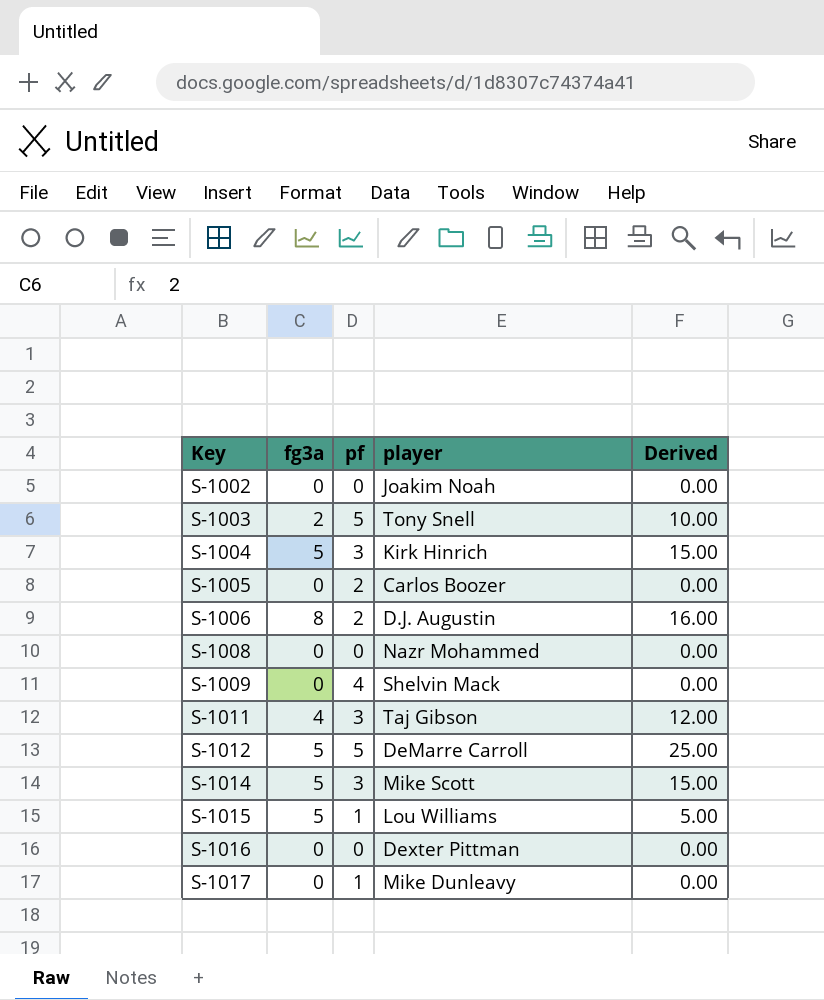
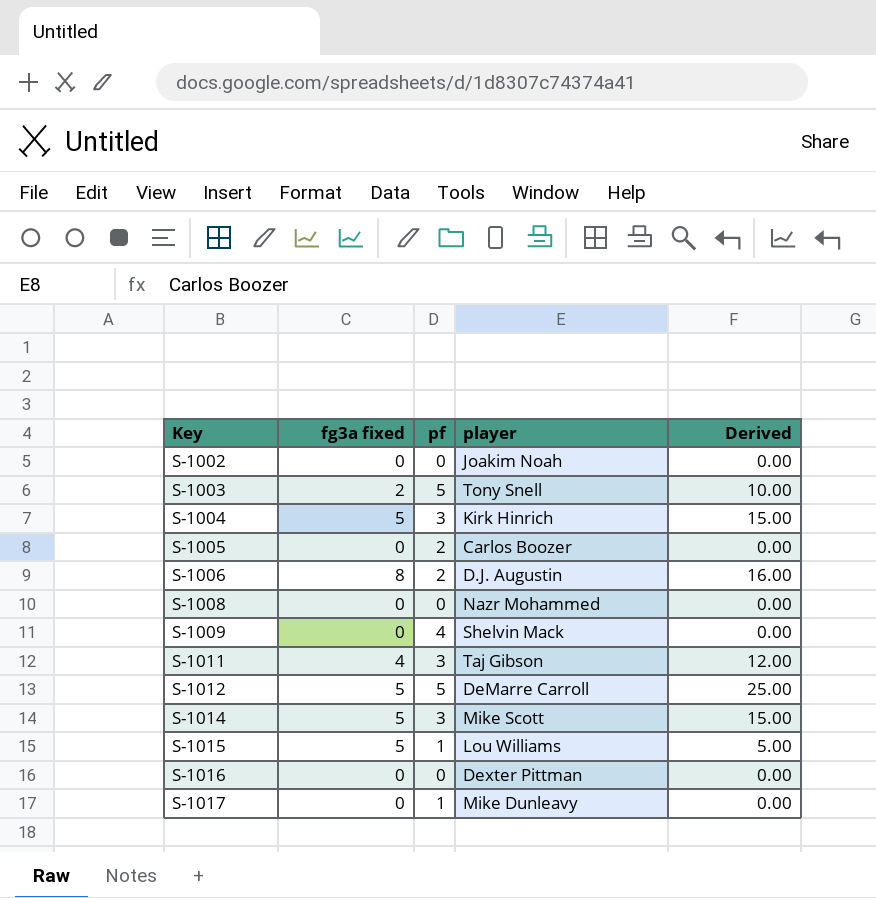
column name: fg3a -> fg3a fixed

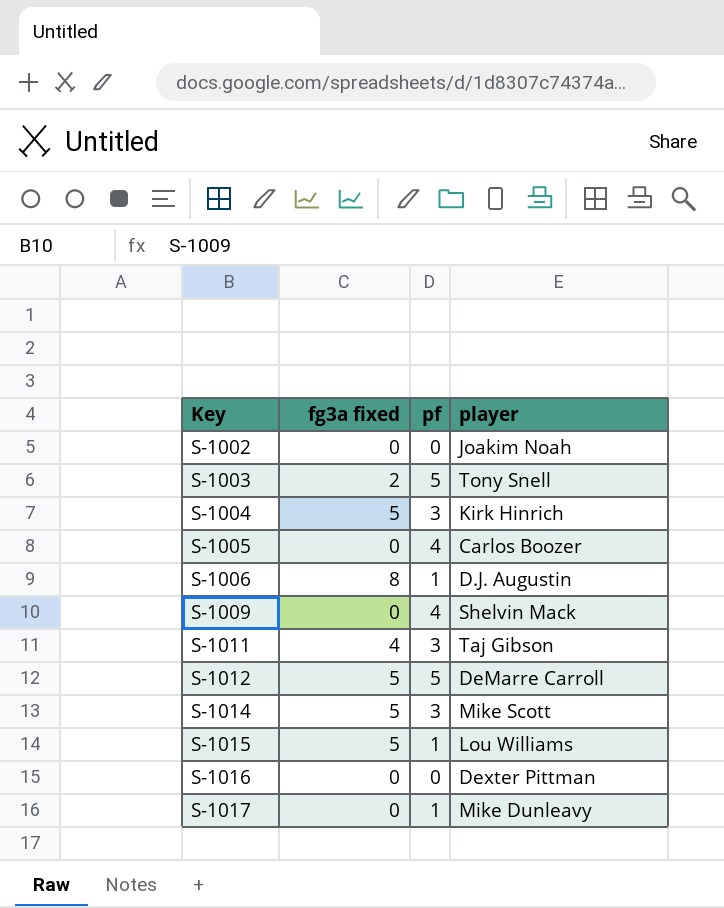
column Derived | formula: [fg3a fixed] * [pf] -> none
row S-1008: 0 | 0 | Nazr Mohammed | 0.00 -> none
S-1005 | pf: 2 -> 4
S-1006 | pf: 2 -> 1

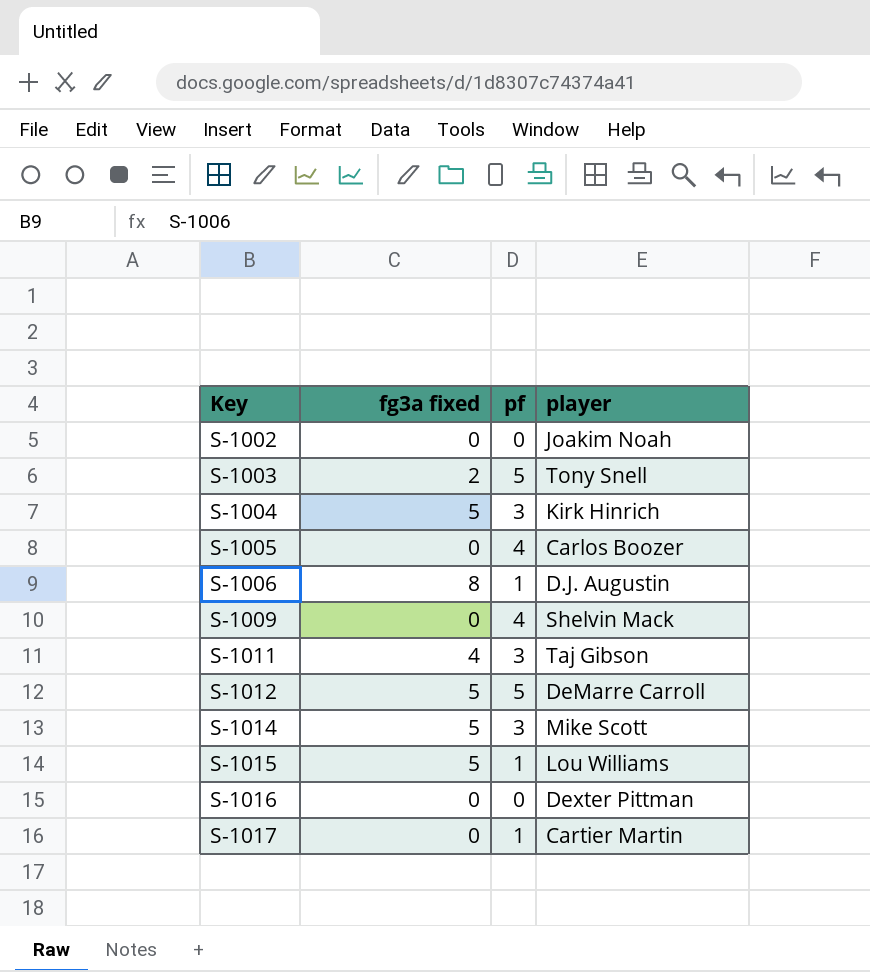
S-1017 | player: Mike Dunleavy -> Cartier Martin

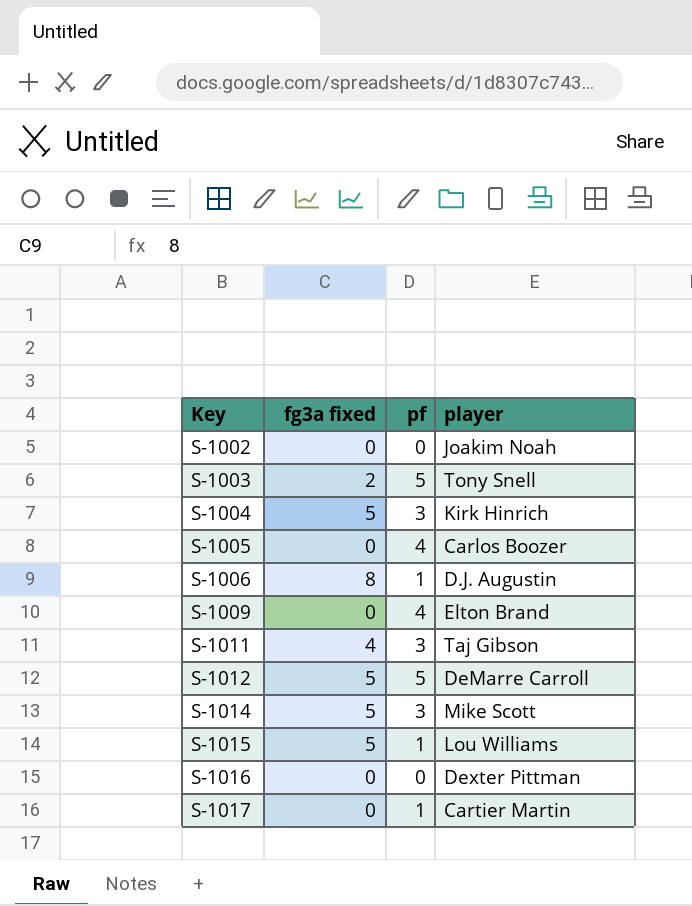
S-1009 | player: Shelvin Mack -> Elton Brand

